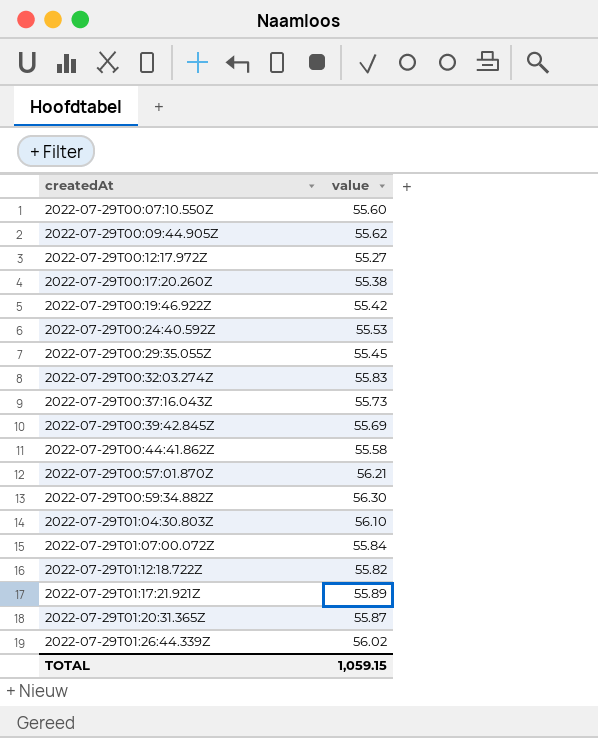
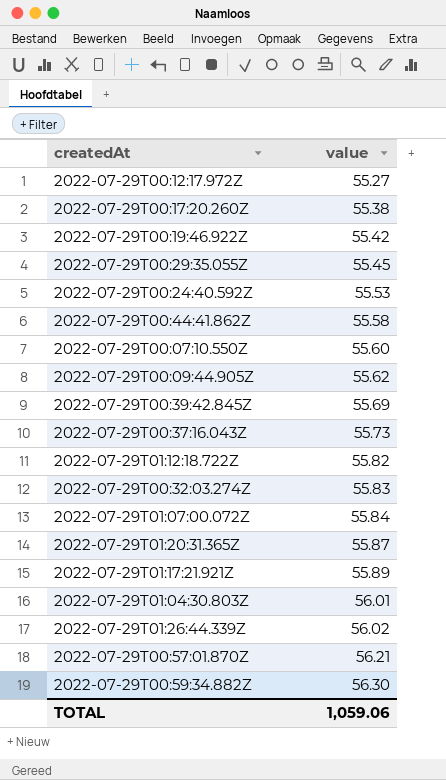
row order: createdAt ascending -> value ascending
2022-07-29T01:04:30.803Z | value: 56.10 -> 56.01
TOTAL | value: 1,059.15 -> 1,059.06

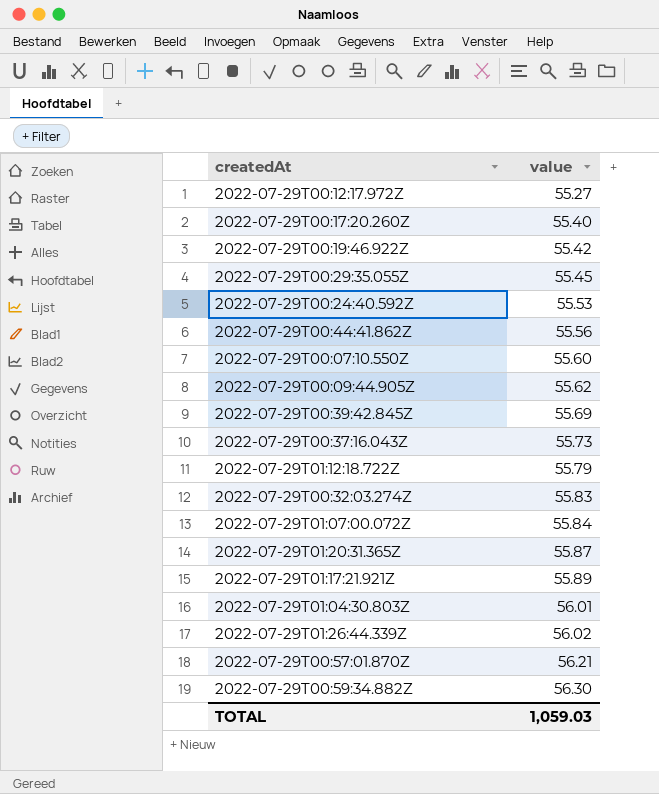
2022-07-29T00:17:20.260Z | value: 55.38 -> 55.40
2022-07-29T00:44:41.862Z | value: 55.58 -> 55.56
2022-07-29T01:12:18.722Z | value: 55.82 -> 55.79
TOTAL | value: 1,059.06 -> 1,059.03

